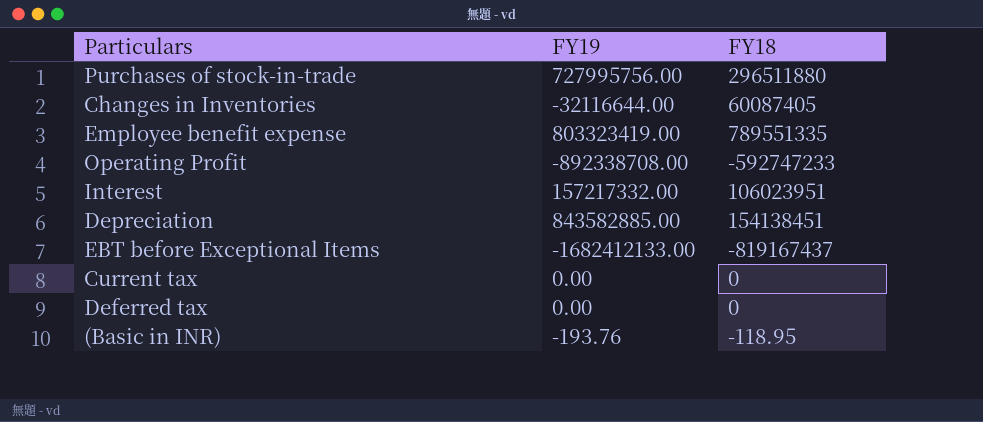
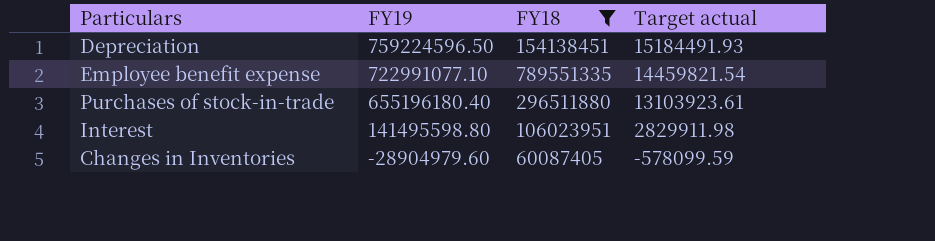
filter: none -> FY18 >= 60087405
row order: none -> FY19 descending
column Target actual | formula: none -> [FY19] * 0.02
Depreciation | FY19: 843582885.00 -> 759224596.50
Employee benefit expense | FY19: 803323419.00 -> 722991077.10
Purchases of stock-in-trade | FY19: 727995756.00 -> 655196180.40
Interest | FY19: 157217332.00 -> 141495598.80
Changes in Inventories | FY19: -32116644.00 -> -28904979.60

